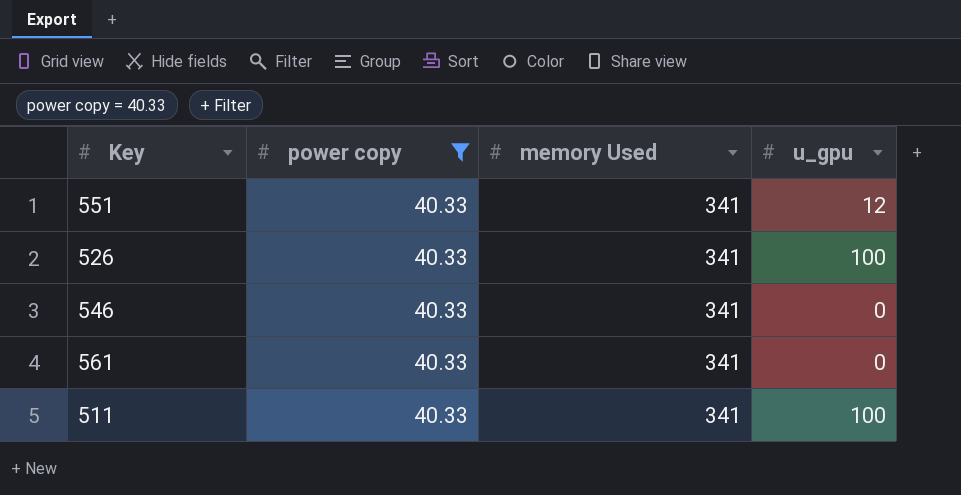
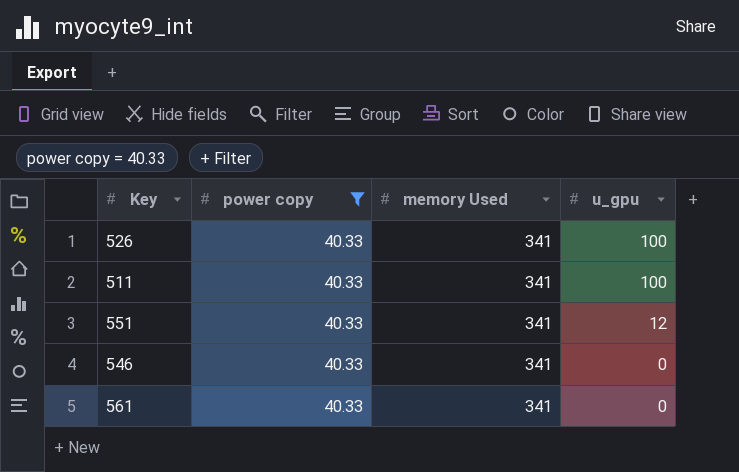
row order: none -> u_gpu descending

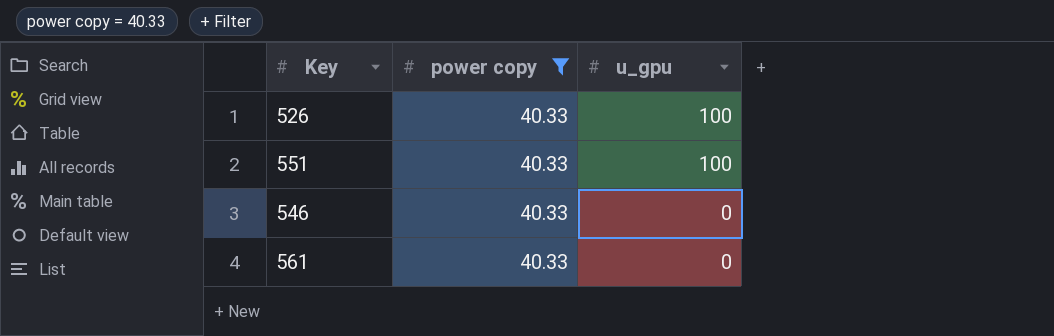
column memory Used | position: 3 -> none
row 511: 40.33 | 341 | 100 -> none
551 | u_gpu: 12 -> 100

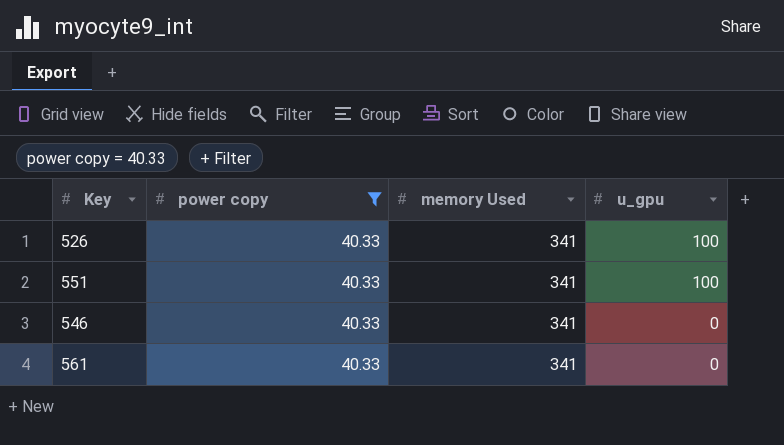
column memory Used | position: none -> 3

